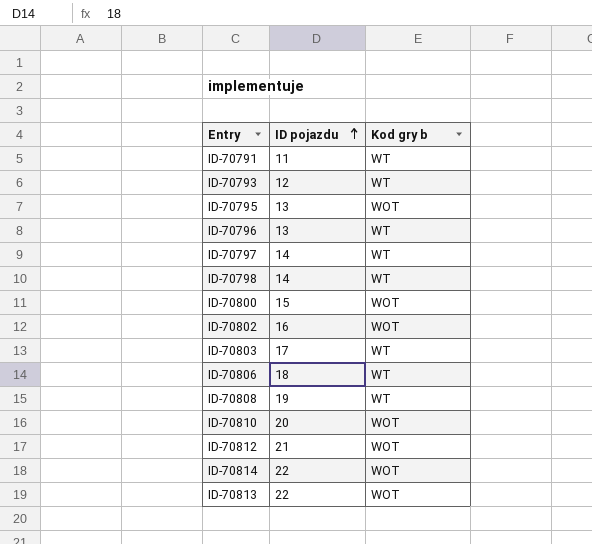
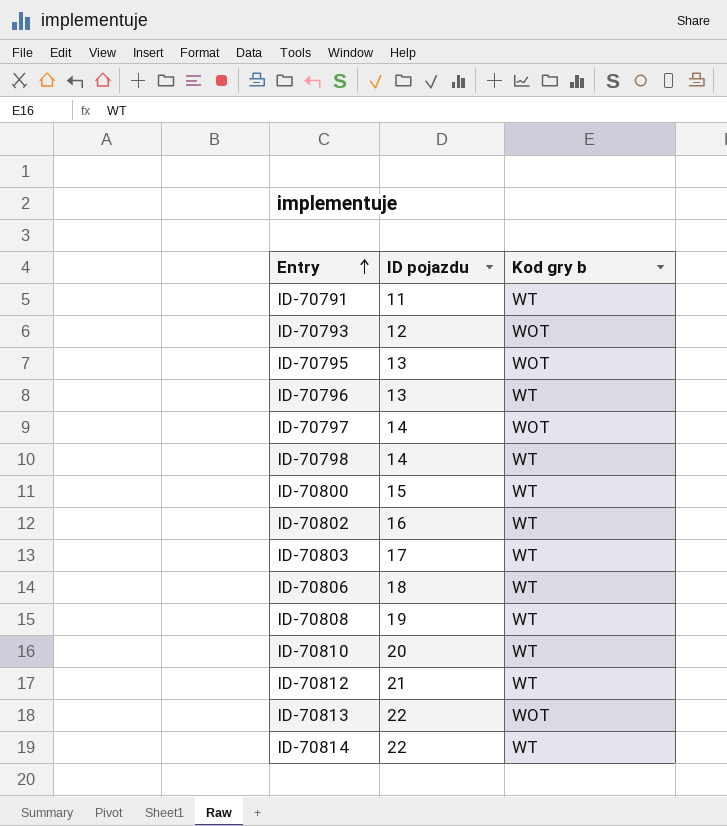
row order: ID pojazdu ascending -> Entry ascending
ID-70793 | Kod gry b: WT -> WOT
ID-70797 | Kod gry b: WT -> WOT
ID-70800 | Kod gry b: WOT -> WT
ID-70802 | Kod gry b: WOT -> WT
ID-70810 | Kod gry b: WOT -> WT
ID-70812 | Kod gry b: WOT -> WT
ID-70814 | Kod gry b: WOT -> WT

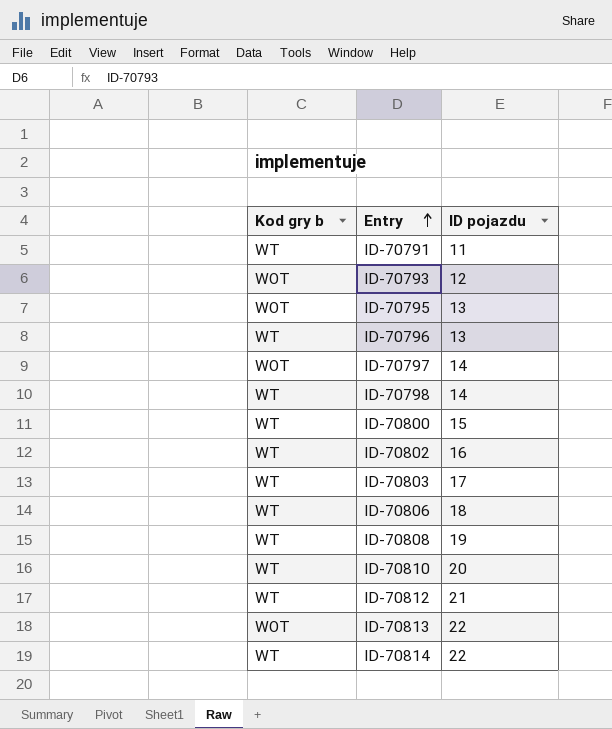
column Kod gry b | position: 3 -> 1

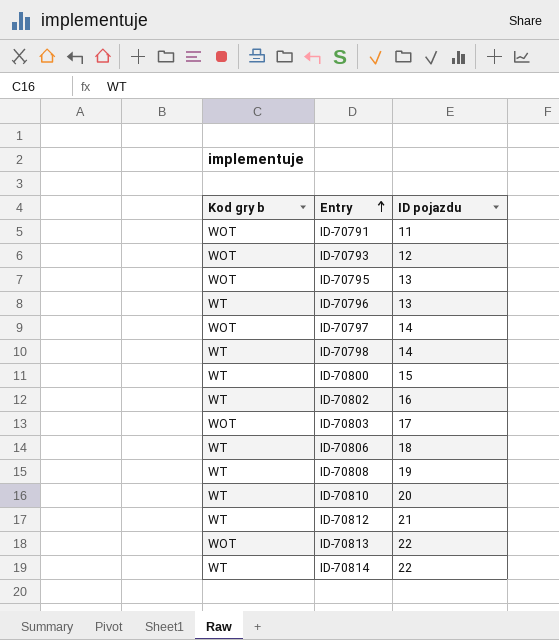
ID-70791 | Kod gry b: WT -> WOT
ID-70803 | Kod gry b: WT -> WOT

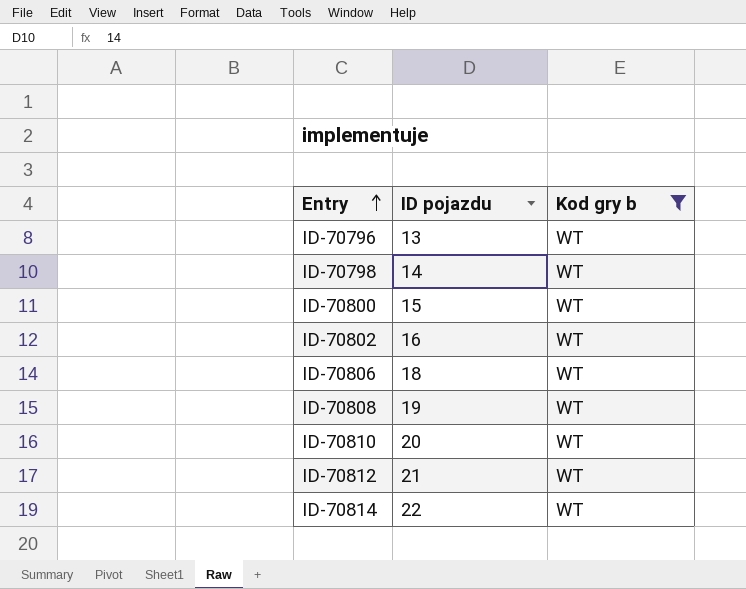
filter: none -> Kod gry b = WT
column Kod gry b | position: 1 -> 3

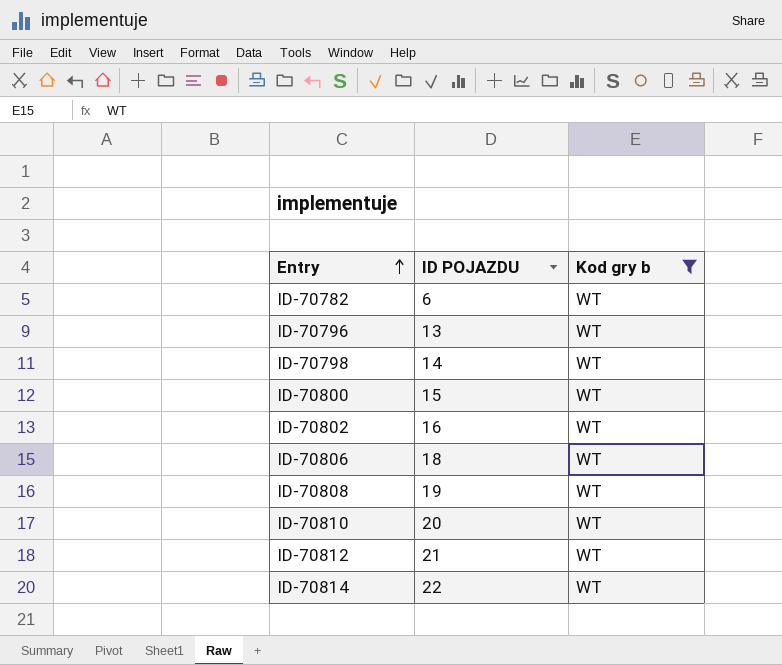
column name: ID pojazdu -> ID POJAZDU
row ID-70782: none -> 6 | WT

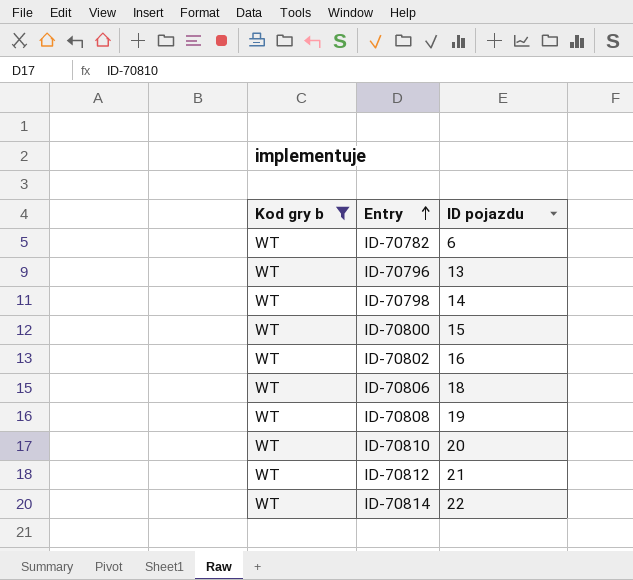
column Kod gry b | position: 3 -> 1
column name: ID POJAZDU -> ID pojazdu

